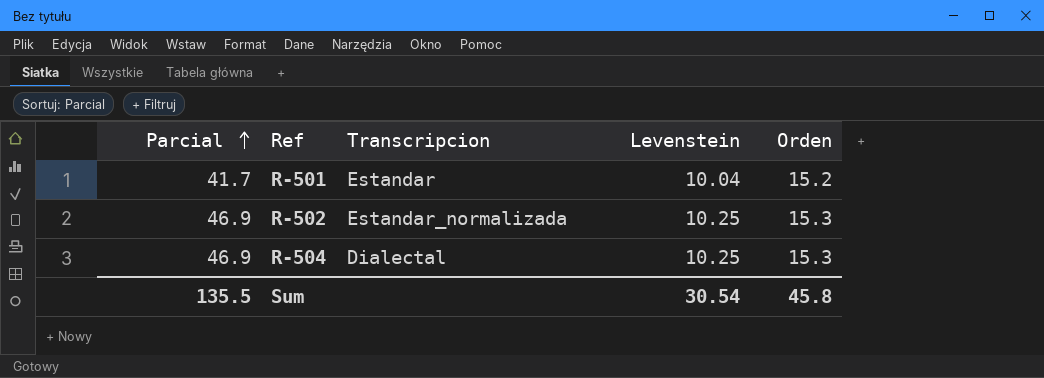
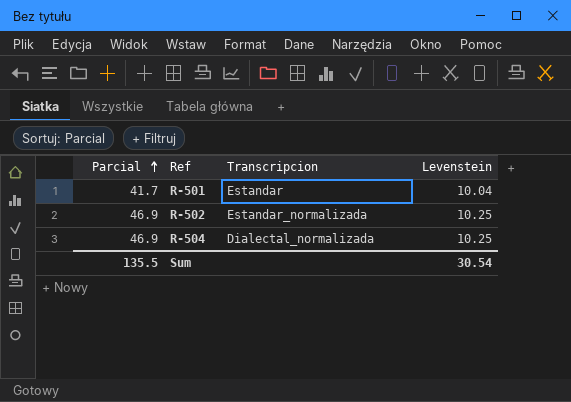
column Orden | position: 5 -> none
R-504 | Transcripcion: Dialectal -> Dialectal_normalizada

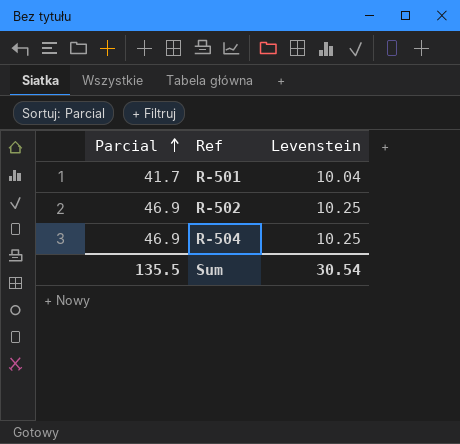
column Transcripcion | position: 3 -> none

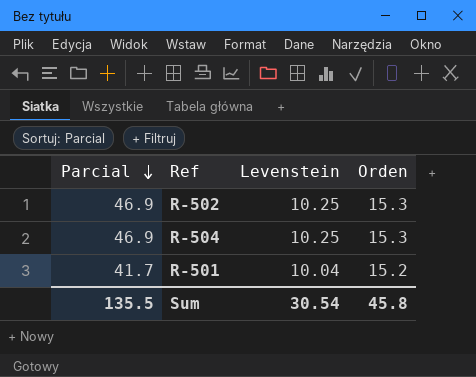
row order: Parcial ascending -> Parcial descending
column Orden | position: none -> 4

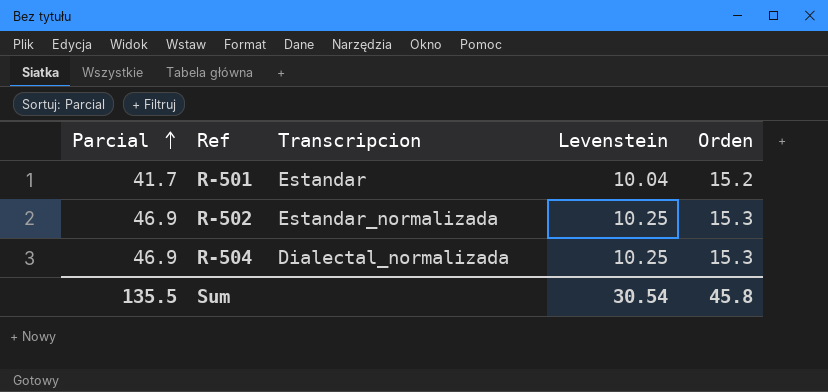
row order: Parcial descending -> Parcial ascending
column Transcripcion | position: none -> 3

